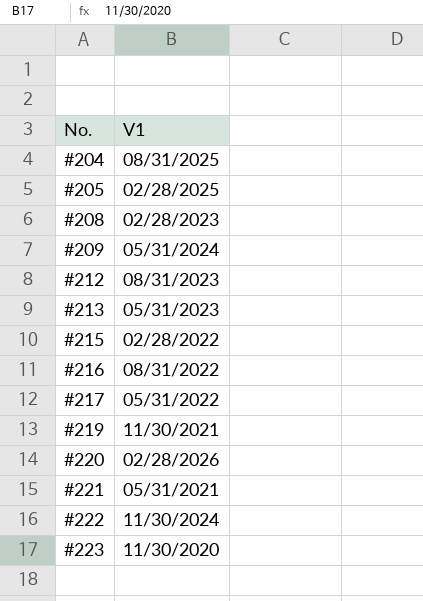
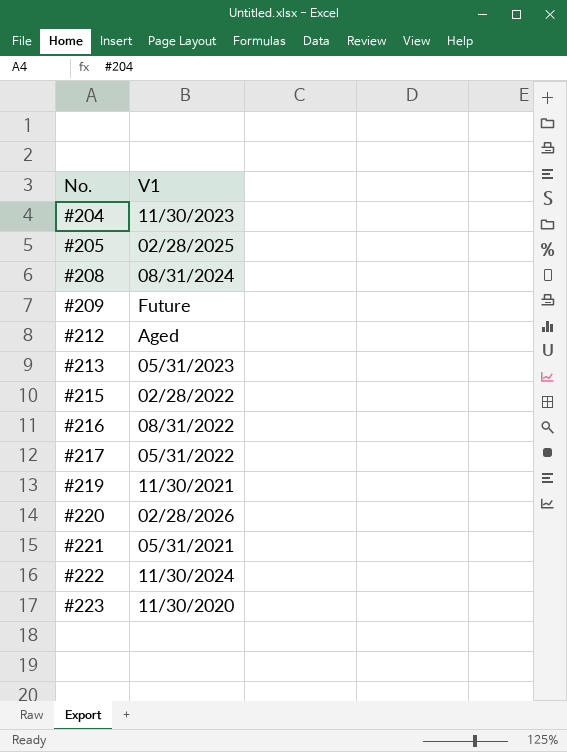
#204 | V1: 08/31/2025 -> 11/30/2023
#208 | V1: 02/28/2023 -> 08/31/2024
#209 | V1: 05/31/2024 -> Future
#212 | V1: 08/31/2023 -> Aged

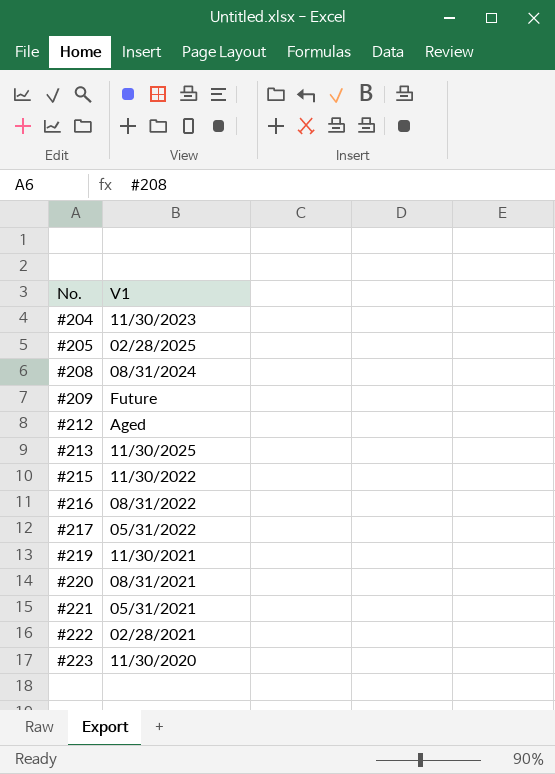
#213 | V1: 05/31/2023 -> 11/30/2025
#215 | V1: 02/28/2022 -> 11/30/2022
#220 | V1: 02/28/2026 -> 08/31/2021
#222 | V1: 11/30/2024 -> 02/28/2021

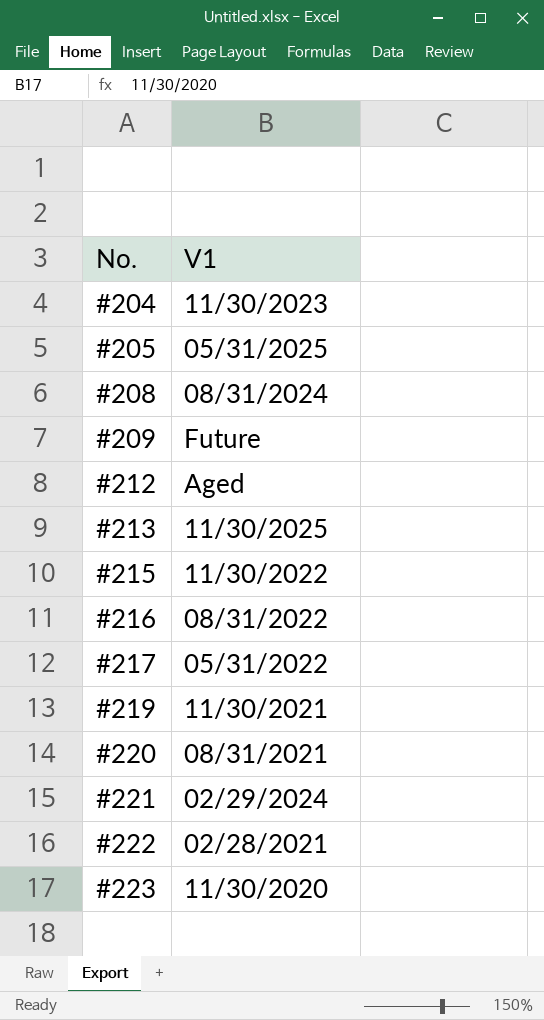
#205 | V1: 02/28/2025 -> 05/31/2025
#221 | V1: 05/31/2021 -> 02/29/2024

